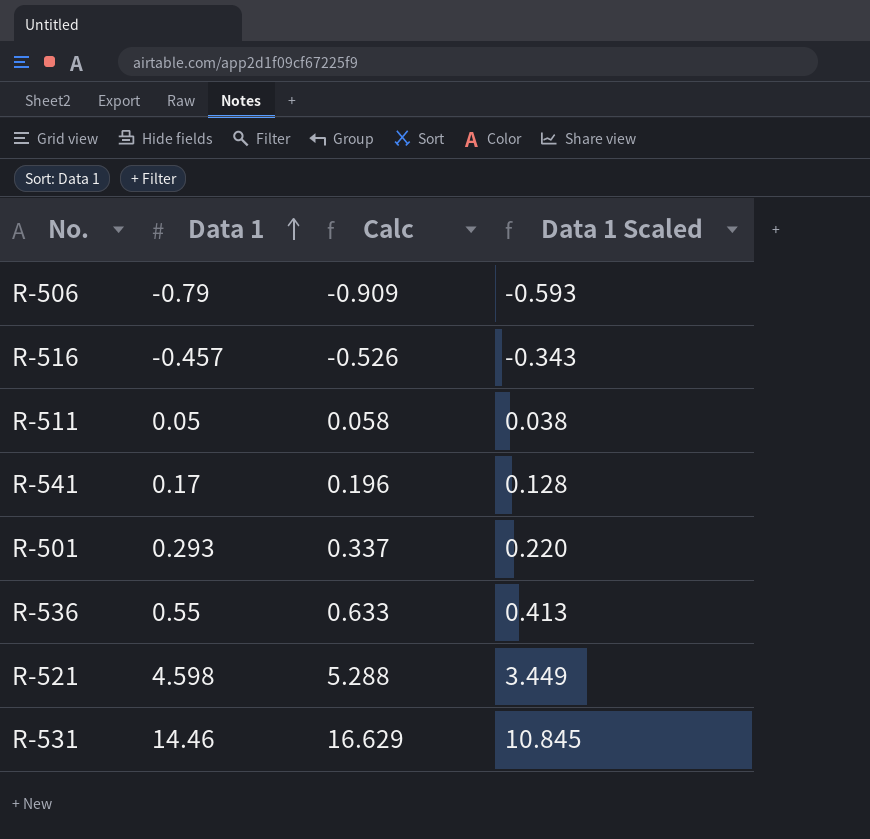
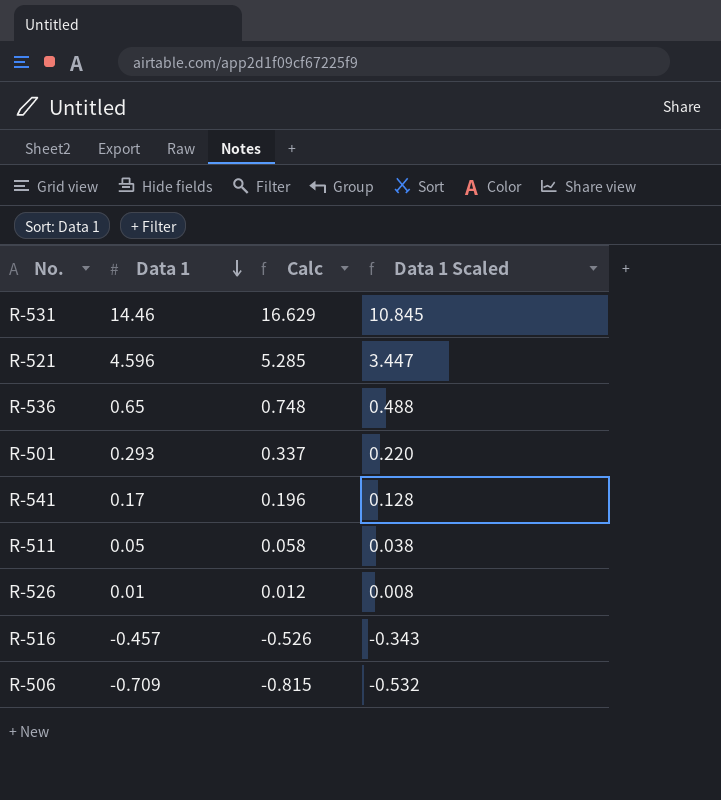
row order: Data 1 ascending -> Data 1 descending
R-521 | Data 1: 4.598 -> 4.596
R-521 | Calc: 5.288 -> 5.285
R-521 | Data 1 Scaled: 3.449 -> 3.447
R-536 | Data 1: 0.55 -> 0.65
R-536 | Calc: 0.633 -> 0.748
R-536 | Data 1 Scaled: 0.413 -> 0.488
row R-526: none -> 0.01 | 0.012 | 0.008
R-506 | Data 1: -0.79 -> -0.709
R-506 | Calc: -0.909 -> -0.815
R-506 | Data 1 Scaled: -0.593 -> -0.532

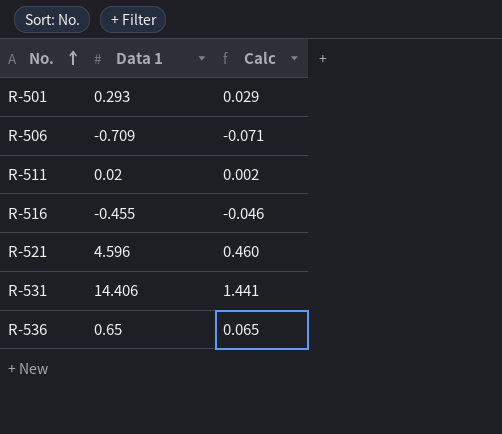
row order: Data 1 descending -> No. ascending
column Data 1 Scaled | formula: [Data 1] * 0.75 -> none
column Calc | formula: [Data 1] * 1.15 -> [Data 1] * 0.1
row R-541: 0.17 | 0.196 | 0.128 -> none
row R-526: 0.01 | 0.012 | 0.008 -> none
R-511 | Data 1: 0.05 -> 0.02
R-516 | Data 1: -0.457 -> -0.455
R-531 | Data 1: 14.46 -> 14.406

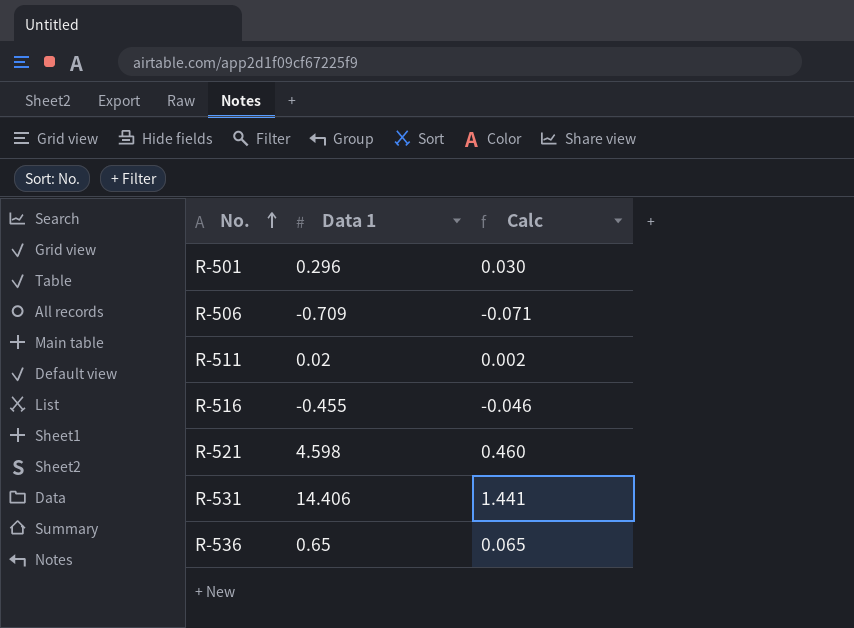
R-501 | Data 1: 0.293 -> 0.296
R-501 | Calc: 0.029 -> 0.030
R-521 | Data 1: 4.596 -> 4.598

